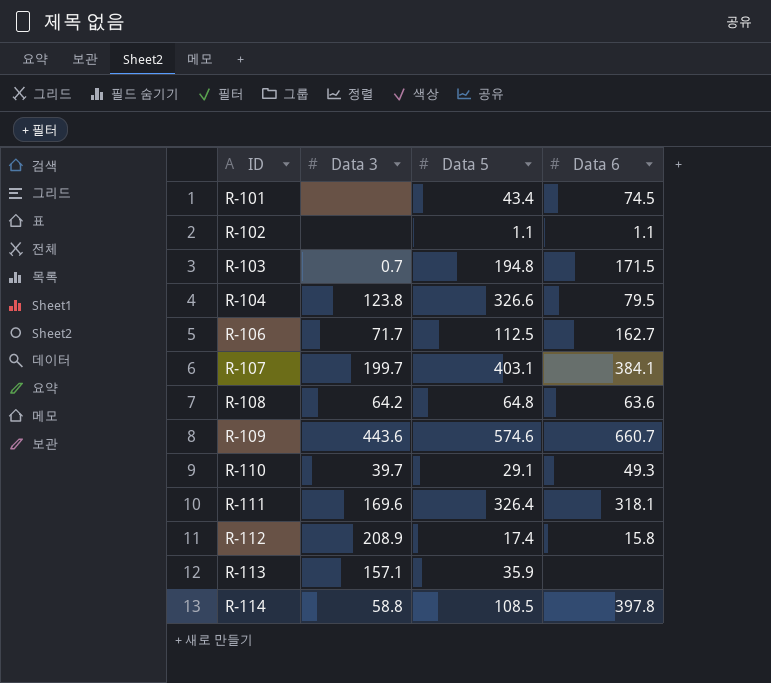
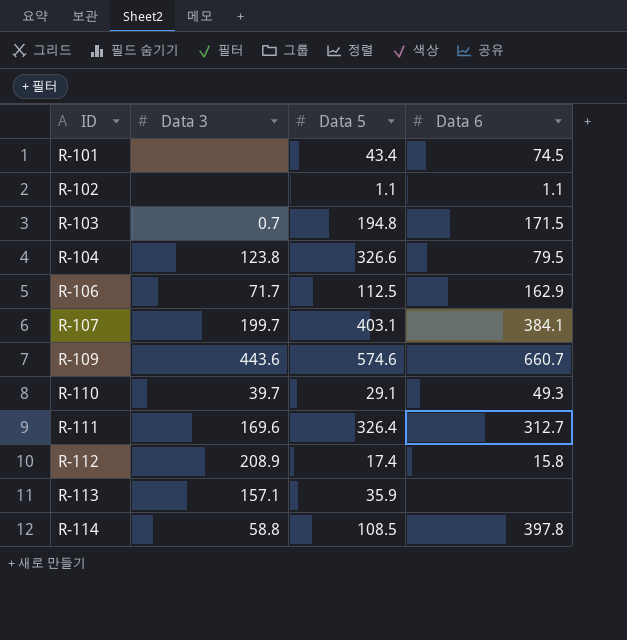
row R-108: 64.2 | 64.8 | 63.6 -> none
R-106 | Data 6: 162.7 -> 162.9
R-111 | Data 6: 318.1 -> 312.7

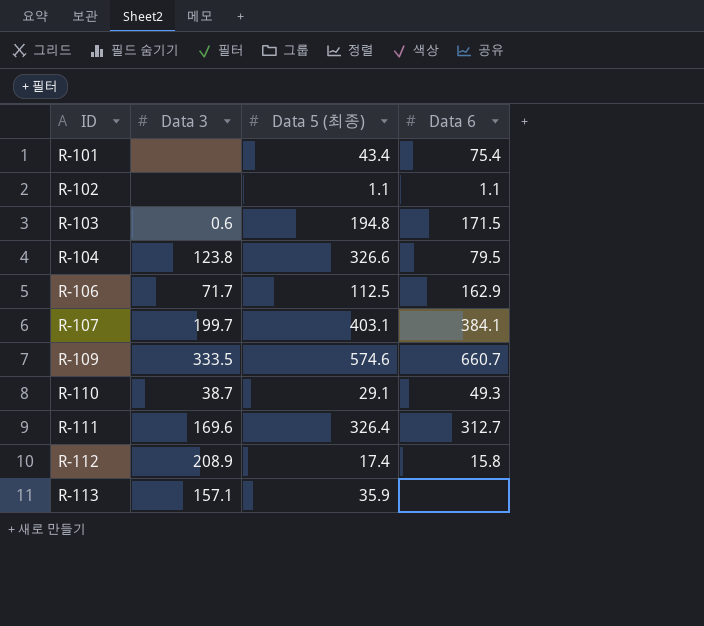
column name: Data 5 -> Data 5 (최종)
row R-114: 58.8 | 108.5 | 397.8 -> none
R-101 | Data 6: 74.5 -> 75.4
R-103 | Data 3: 0.7 -> 0.6
R-109 | Data 3: 443.6 -> 333.5
R-110 | Data 3: 39.7 -> 38.7

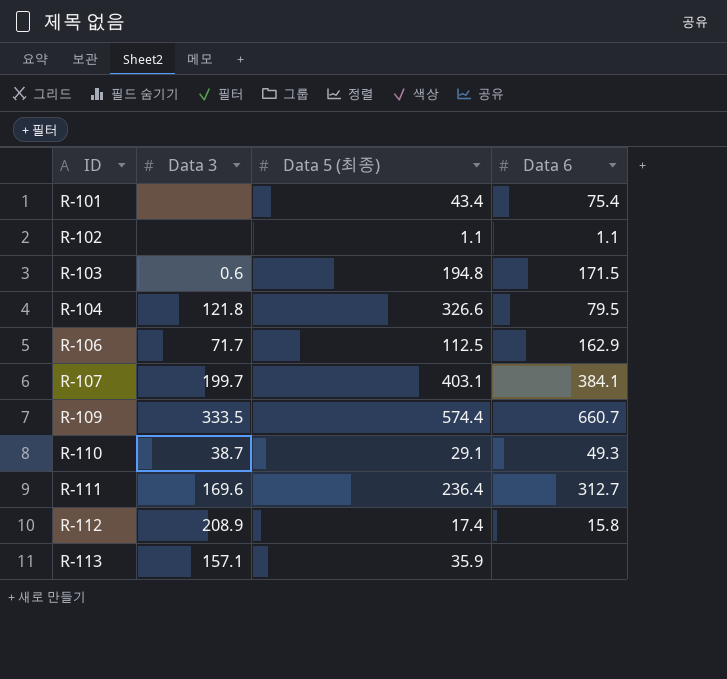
R-104 | Data 3: 123.8 -> 121.8
R-109 | Data 5 (최종): 574.6 -> 574.4
R-111 | Data 5 (최종): 326.4 -> 236.4

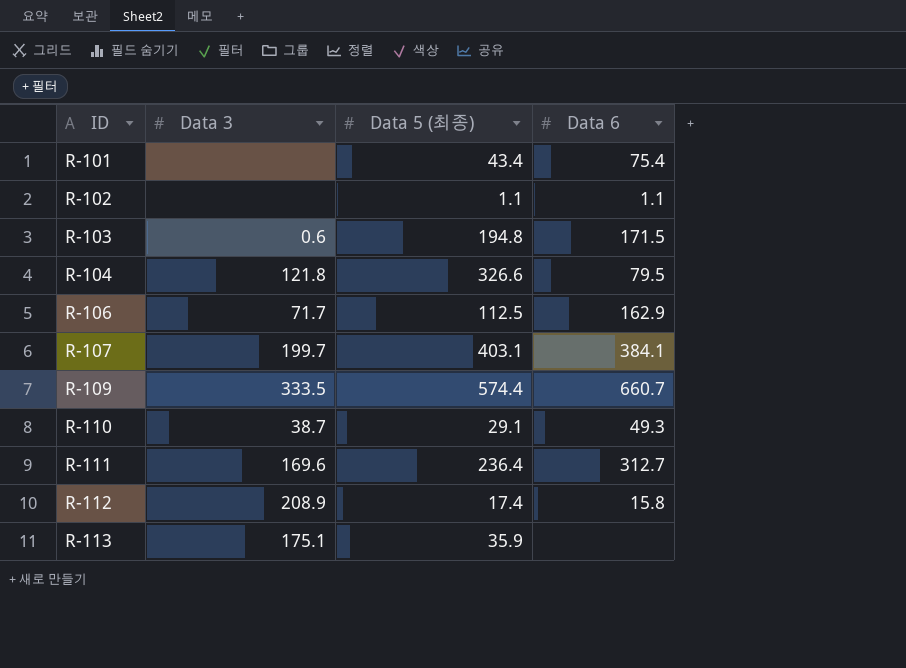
R-113 | Data 3: 157.1 -> 175.1

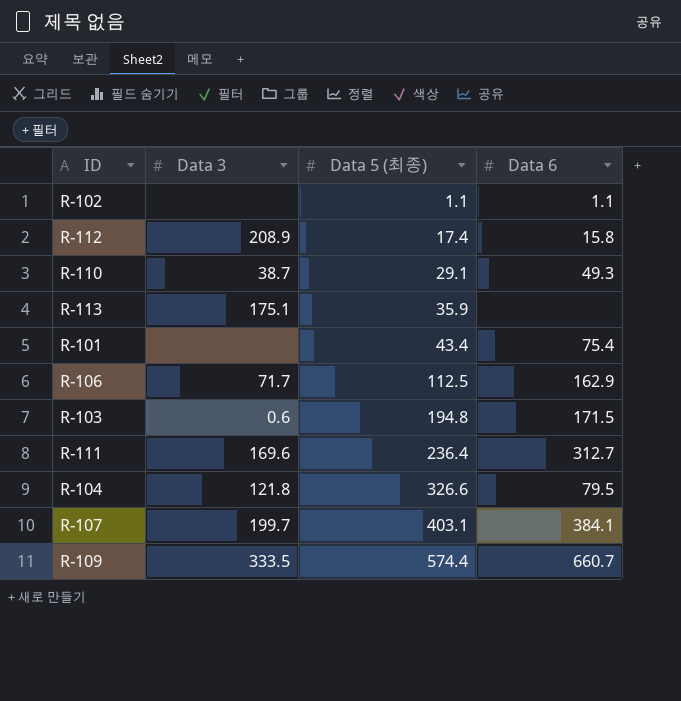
row order: ID ascending -> Data 5 (최종) ascending

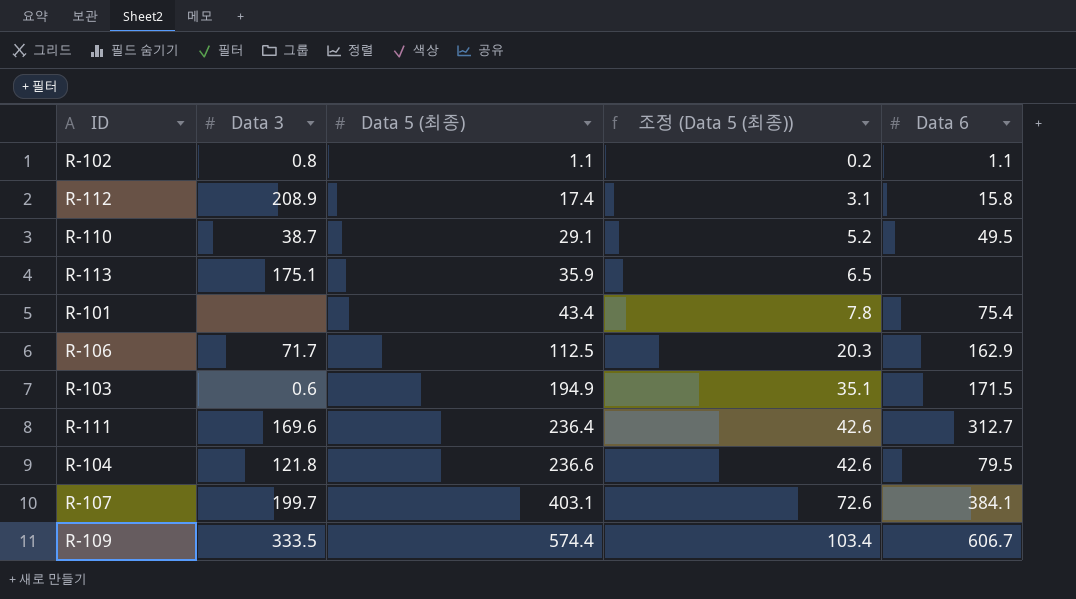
column 조정 (Data 5 (최종)) | formula: none -> [Data 5 (최종)] * 0.18
R-102 | Data 3: none -> 0.8
R-110 | Data 6: 49.3 -> 49.5
R-103 | Data 5 (최종): 194.8 -> 194.9
R-104 | Data 5 (최종): 326.6 -> 236.6
R-109 | Data 6: 660.7 -> 606.7

